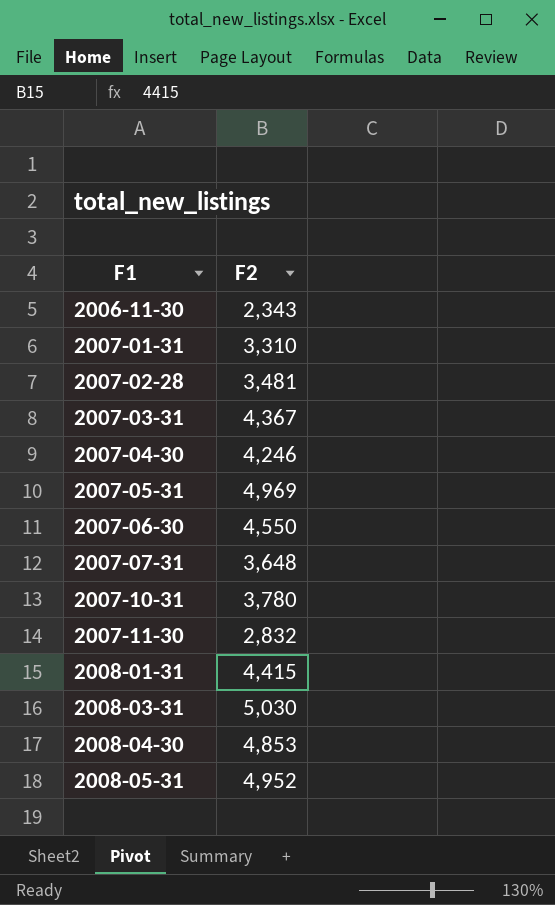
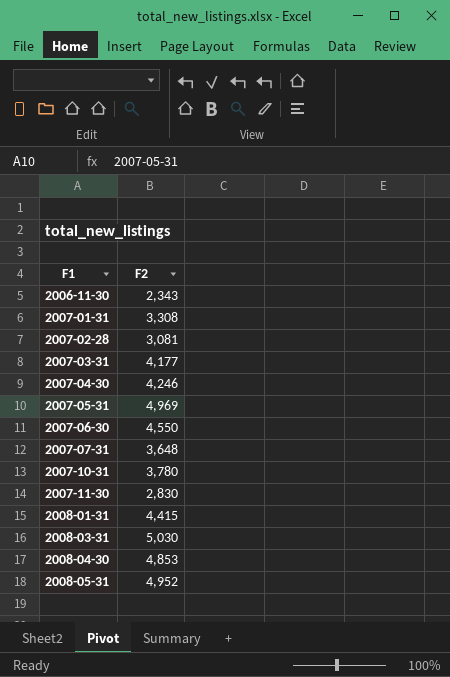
2007-01-31 | F2: 3,310 -> 3,308
2007-02-28 | F2: 3,481 -> 3,081
2007-03-31 | F2: 4,367 -> 4,177
2007-11-30 | F2: 2,832 -> 2,830

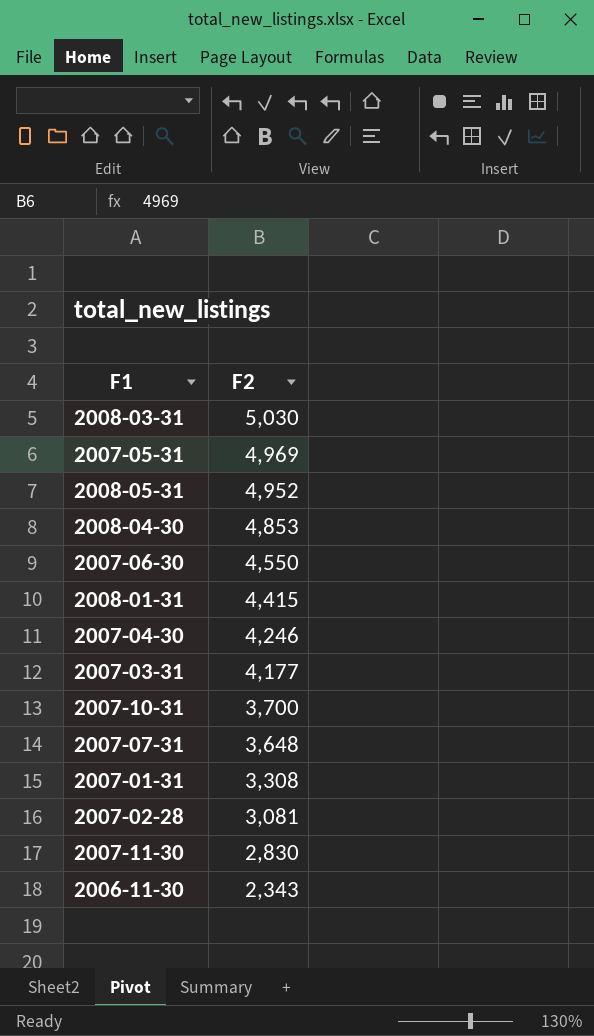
row order: F1 ascending -> F2 descending
2007-10-31 | F2: 3,780 -> 3,700

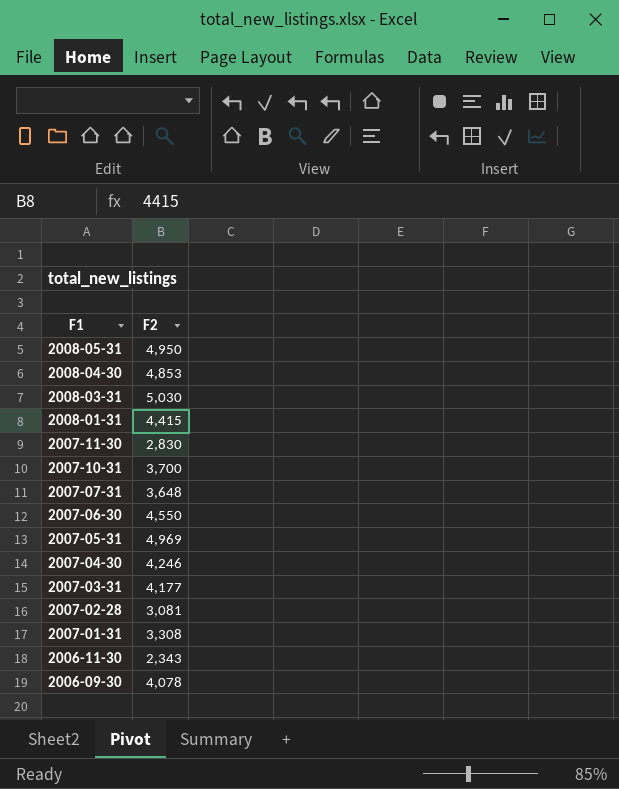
row order: F2 descending -> F1 descending
2008-05-31 | F2: 4,952 -> 4,950
row 2006-09-30: none -> 4,078

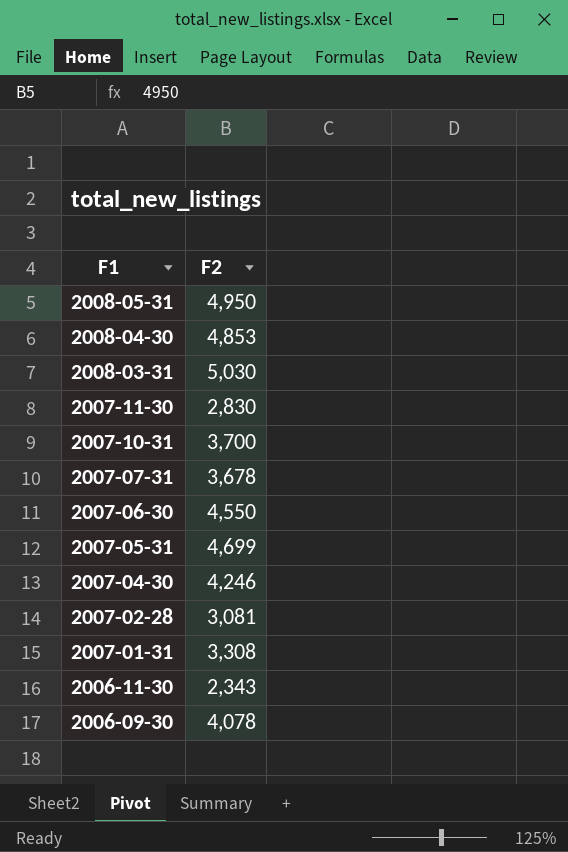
row 2008-01-31: 4,415 -> none
row 2007-03-31: 4,177 -> none
2007-07-31 | F2: 3,648 -> 3,678
2007-05-31 | F2: 4,969 -> 4,699

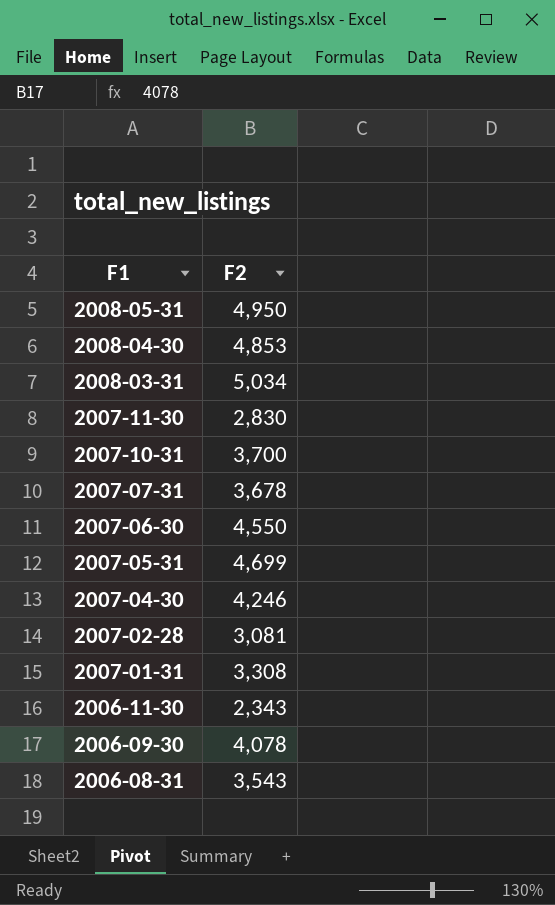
2008-03-31 | F2: 5,030 -> 5,034
row 2006-08-31: none -> 3,543

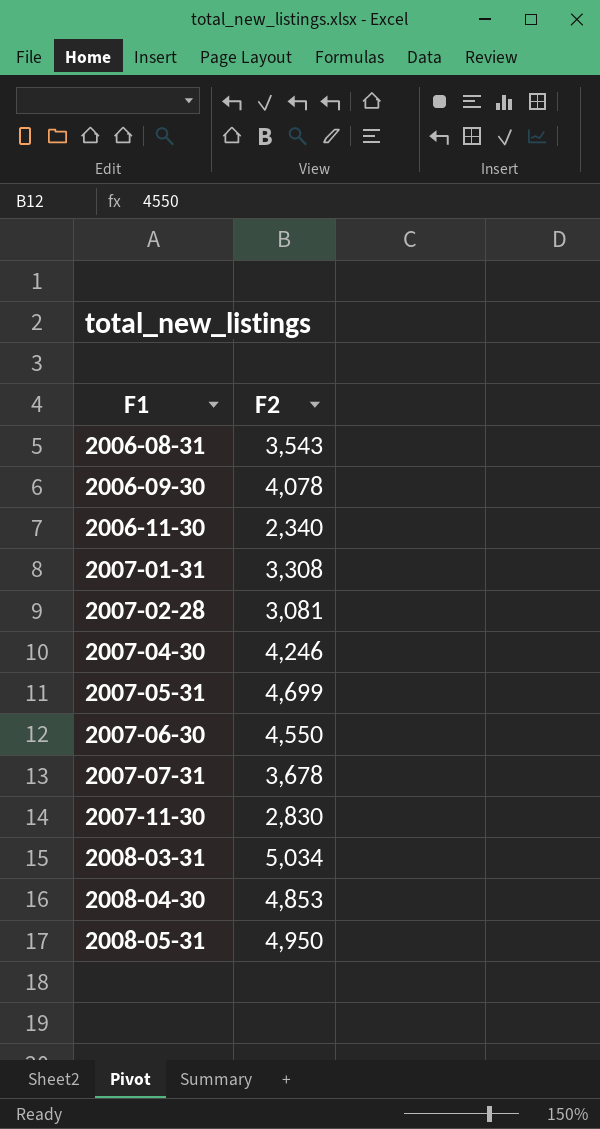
row order: F1 descending -> F1 ascending
row 2007-10-31: 3,700 -> none
2006-11-30 | F2: 2,343 -> 2,340

